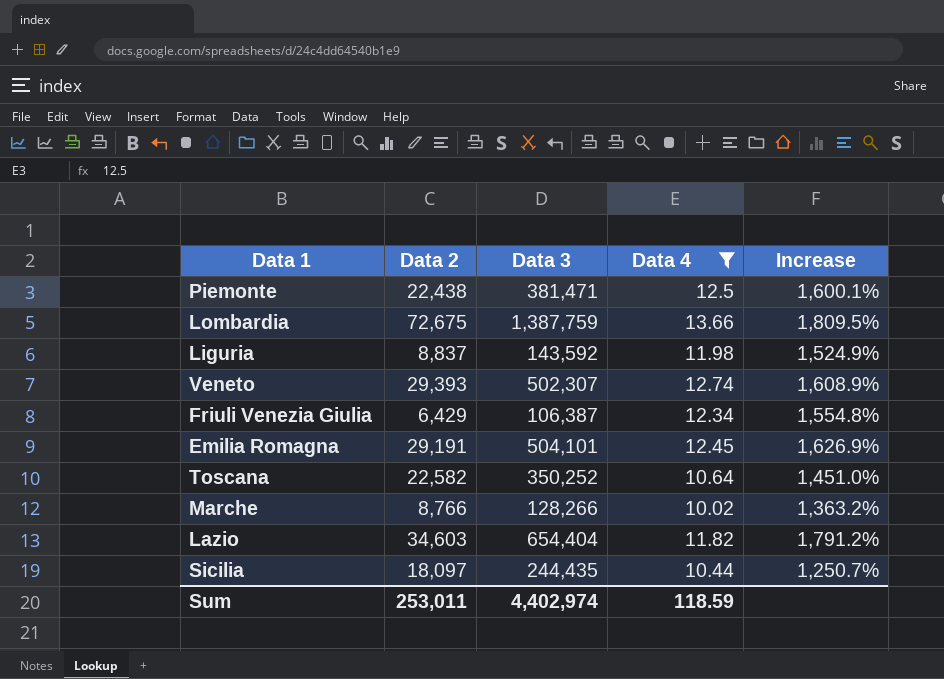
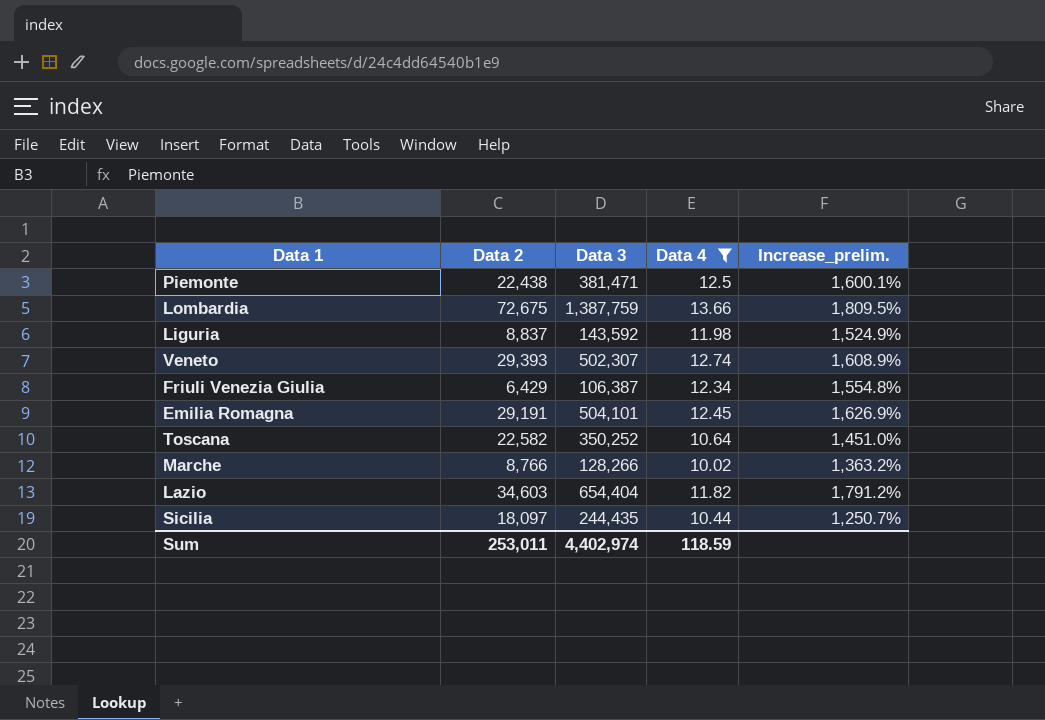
column name: Increase -> Increase_prelim.

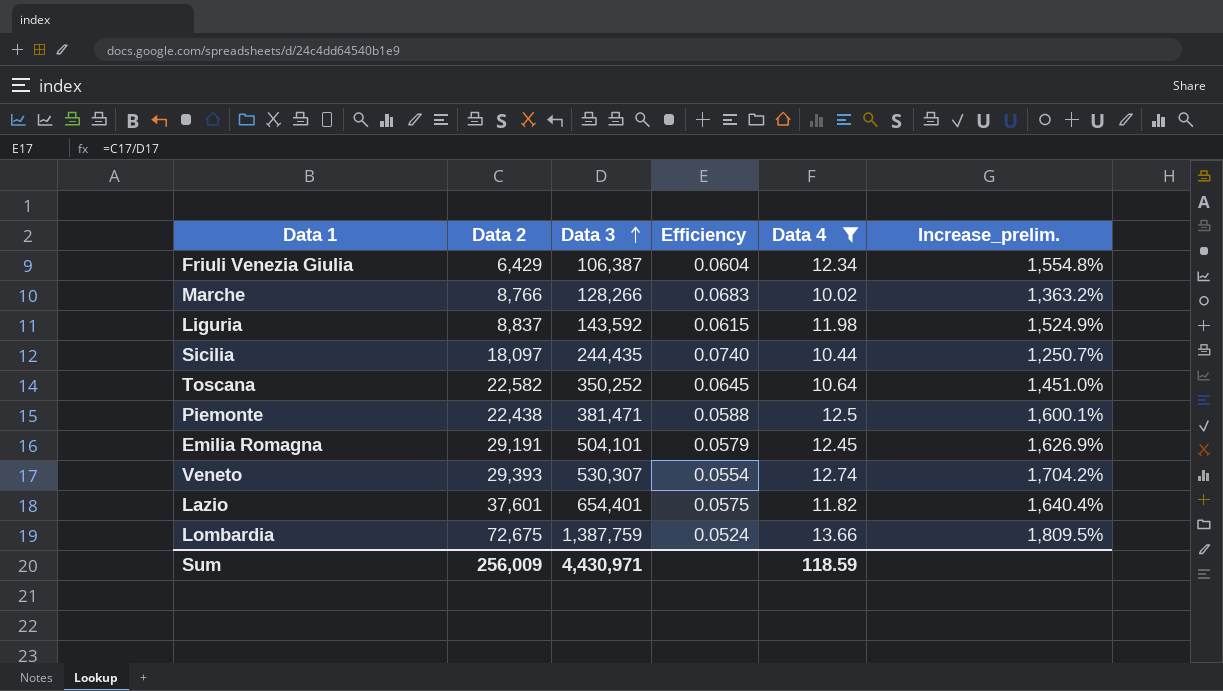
row order: none -> Data 3 ascending
column Efficiency | formula: none -> [Data 2] / [Data 3]
Veneto | Data 3: 502,307 -> 530,307
Veneto | Increase_prelim.: 1,608.9% -> 1,704.2%
Lazio | Data 2: 34,603 -> 37,601
Lazio | Data 3: 654,404 -> 654,401
Lazio | Increase_prelim.: 1,791.2% -> 1,640.4%
Sum | Data 2: 253,011 -> 256,009
Sum | Data 3: 4,402,974 -> 4,430,971

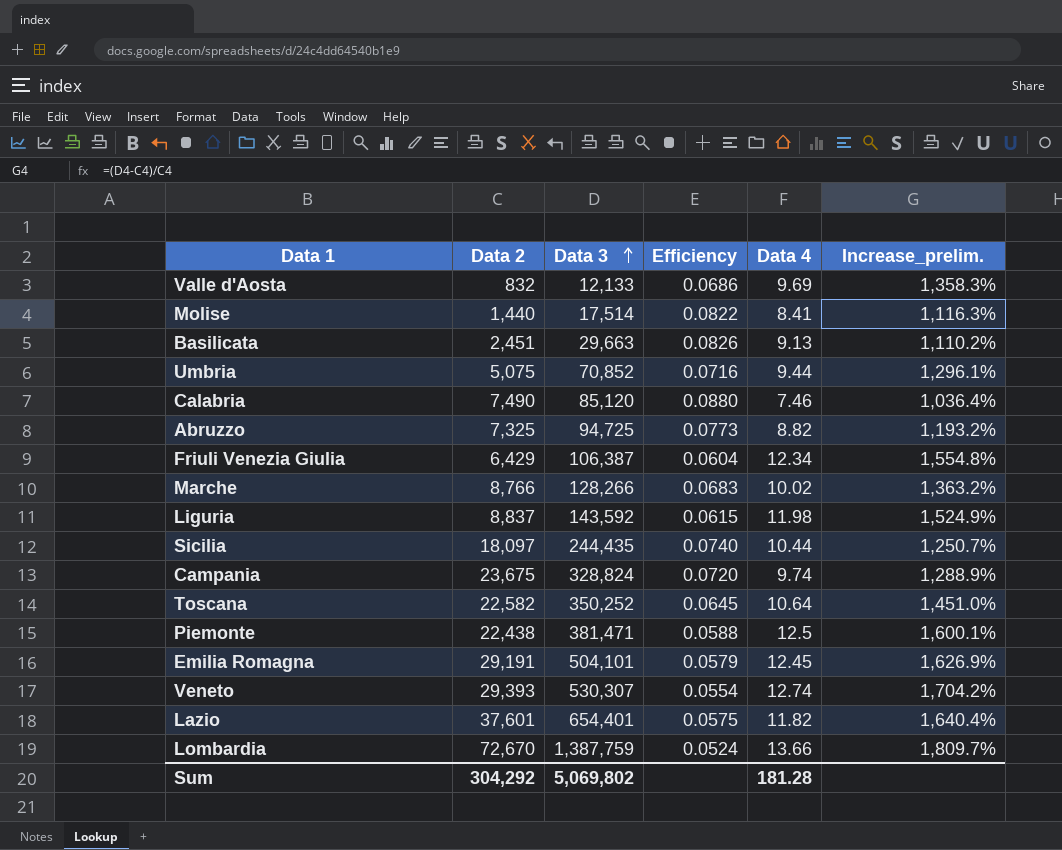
filter: Data 4 >= 10.02 -> none
Lombardia | Data 2: 72,675 -> 72,670
Lombardia | Increase_prelim.: 1,809.5% -> 1,809.7%
Sum | Data 2: 256,009 -> 304,292
Sum | Data 3: 4,430,971 -> 5,069,802
Sum | Data 4: 118.59 -> 181.28

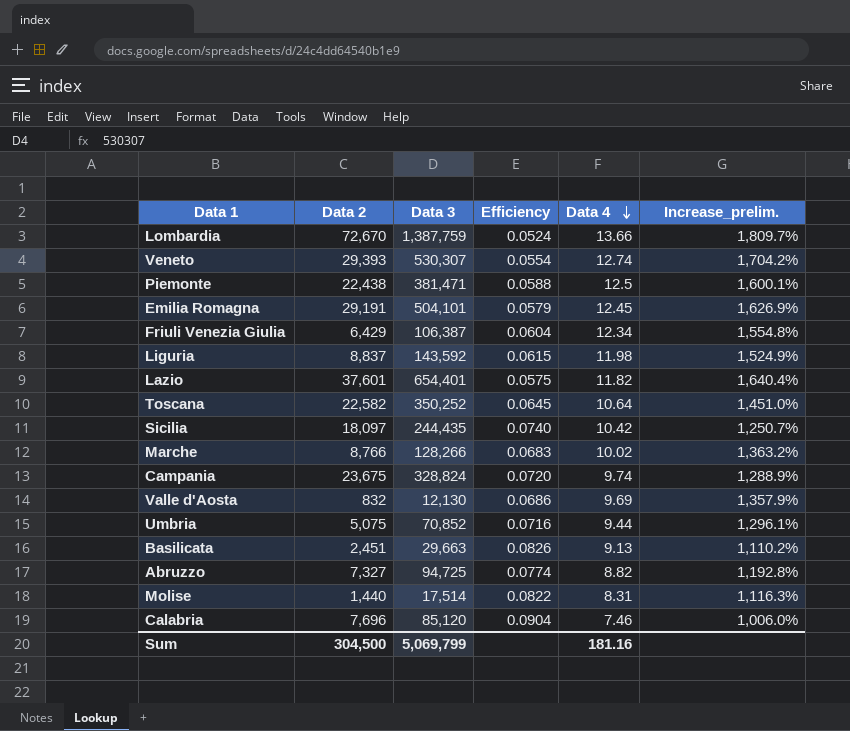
row order: Data 3 ascending -> Data 4 descending
Sicilia | Data 4: 10.44 -> 10.42
Valle d'Aosta | Data 3: 12,133 -> 12,130
Valle d'Aosta | Increase_prelim.: 1,358.3% -> 1,357.9%
Abruzzo | Data 2: 7,325 -> 7,327
Abruzzo | Efficiency: 0.0773 -> 0.0774
Abruzzo | Increase_prelim.: 1,193.2% -> 1,192.8%
Molise | Data 4: 8.41 -> 8.31
Calabria | Data 2: 7,490 -> 7,696
Calabria | Efficiency: 0.0880 -> 0.0904
Calabria | Increase_prelim.: 1,036.4% -> 1,006.0%
Sum | Data 2: 304,292 -> 304,500
Sum | Data 3: 5,069,802 -> 5,069,799
Sum | Data 4: 181.28 -> 181.16

